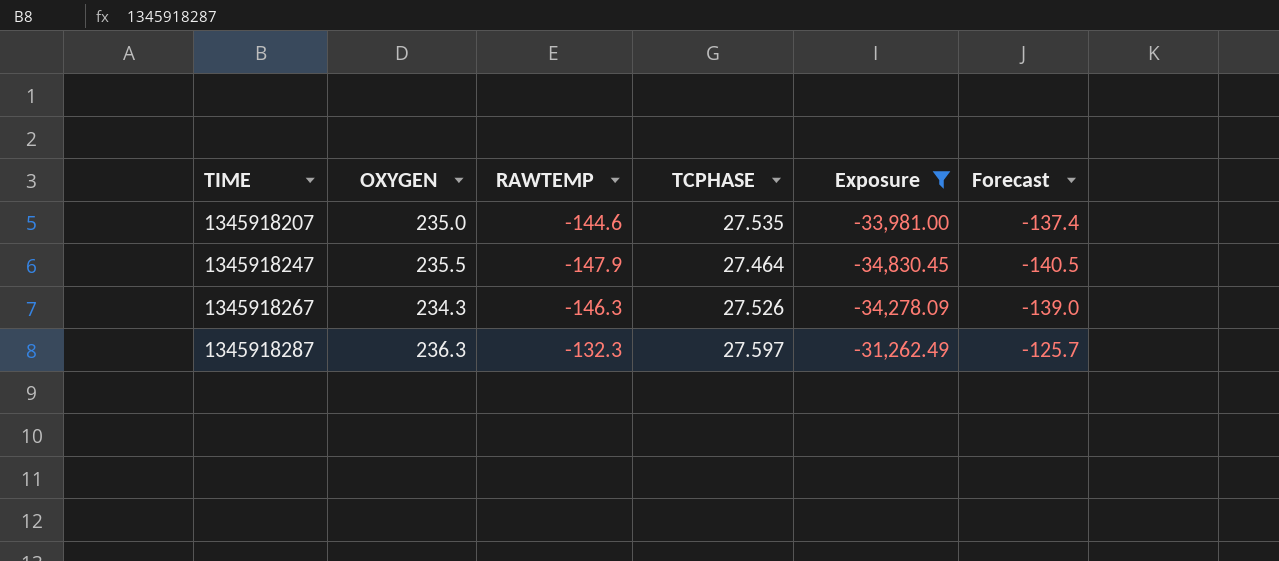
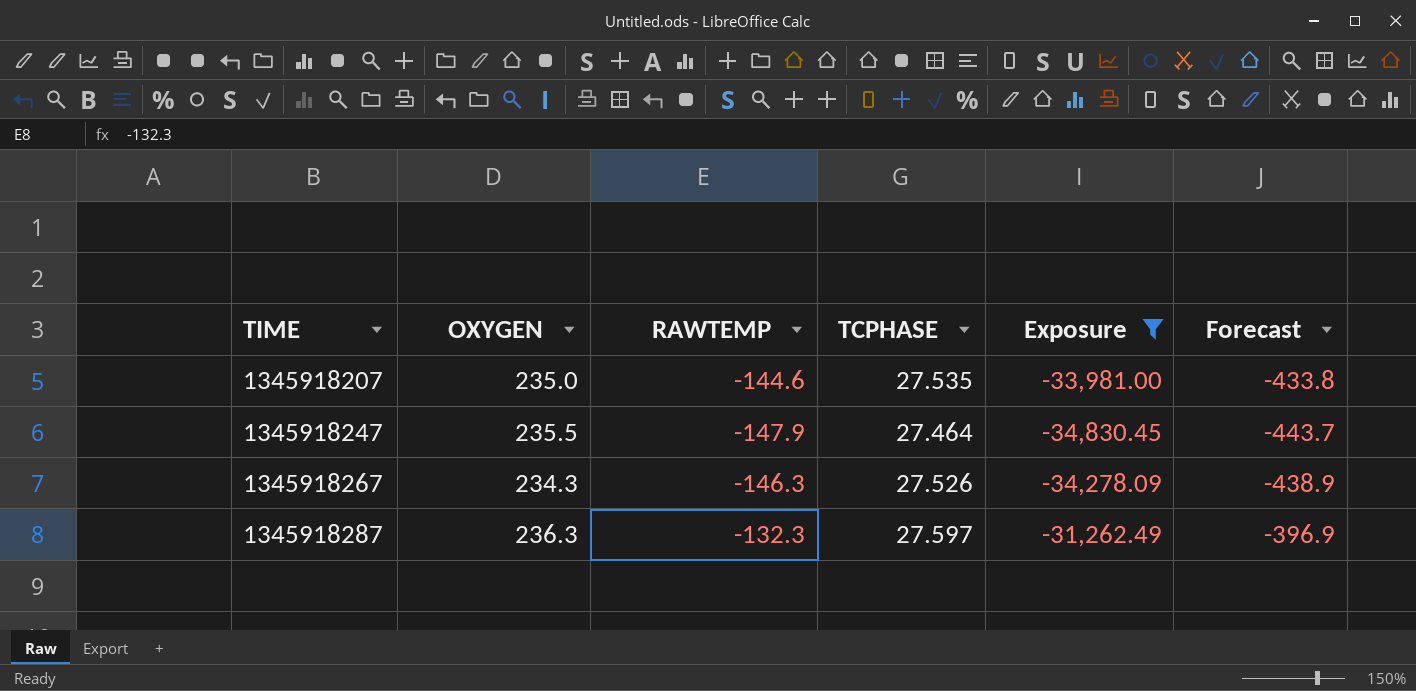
column Forecast | formula: [RAWTEMP] * 0.95 -> [RAWTEMP] * 3

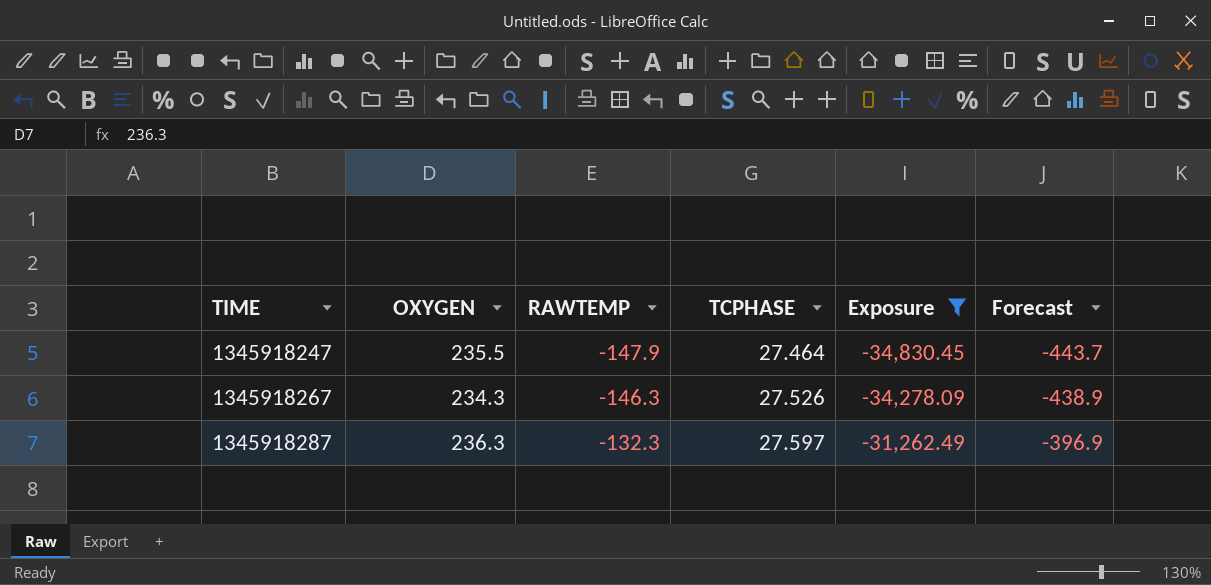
row 1345918207: 235.0 | -144.6 | 27.535 | -33,981.00 | -433.8 -> none

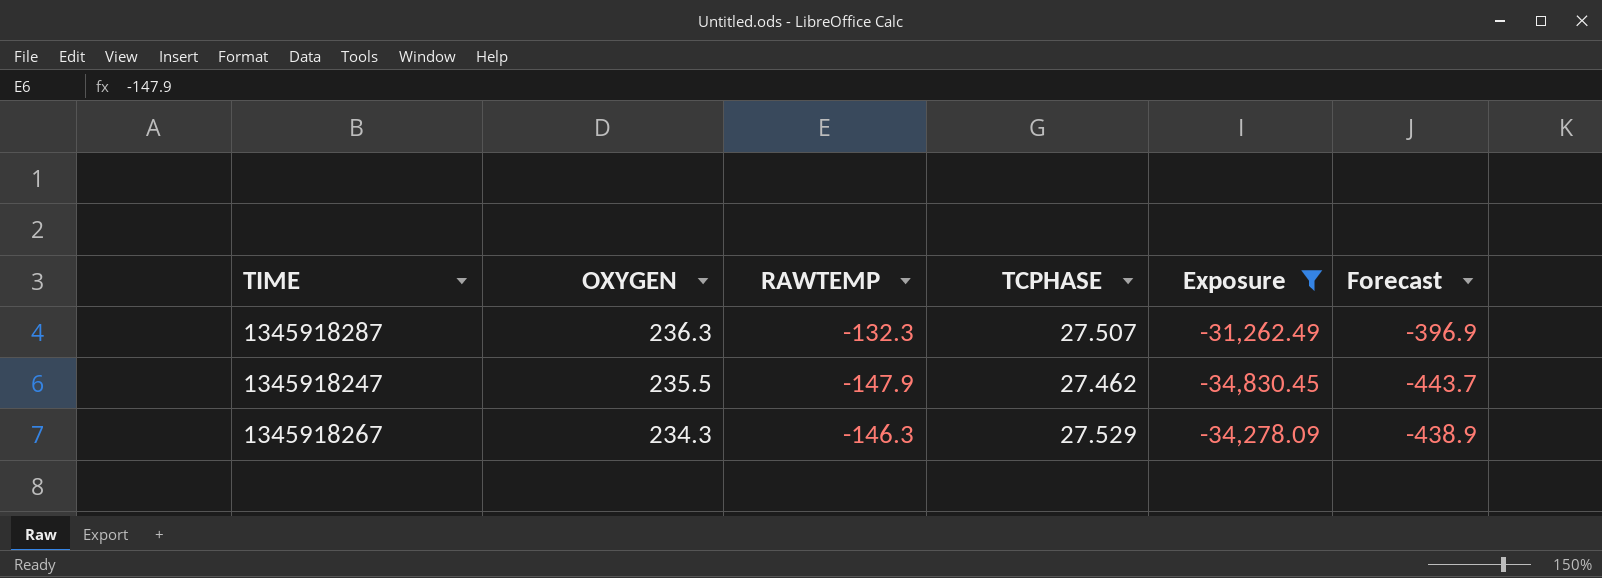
row order: TIME ascending -> OXYGEN descending
1345918287 | TCPHASE: 27.597 -> 27.507
1345918247 | TCPHASE: 27.464 -> 27.462
1345918267 | TCPHASE: 27.526 -> 27.529

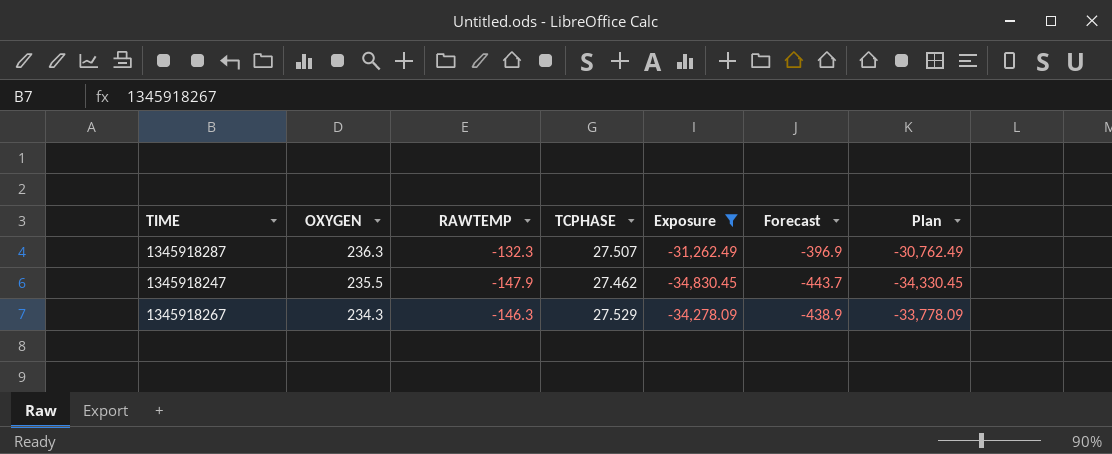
column Plan | formula: none -> [Exposure] + 500

